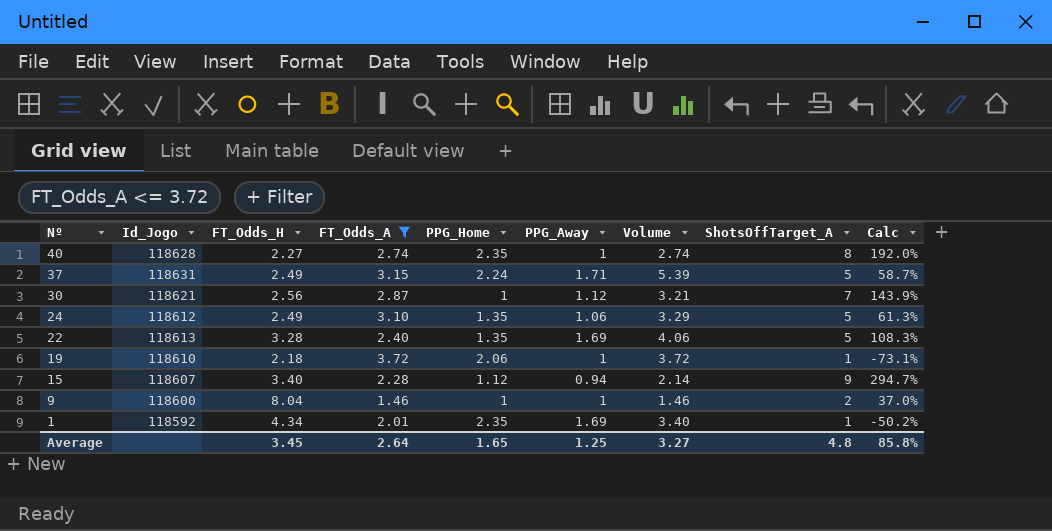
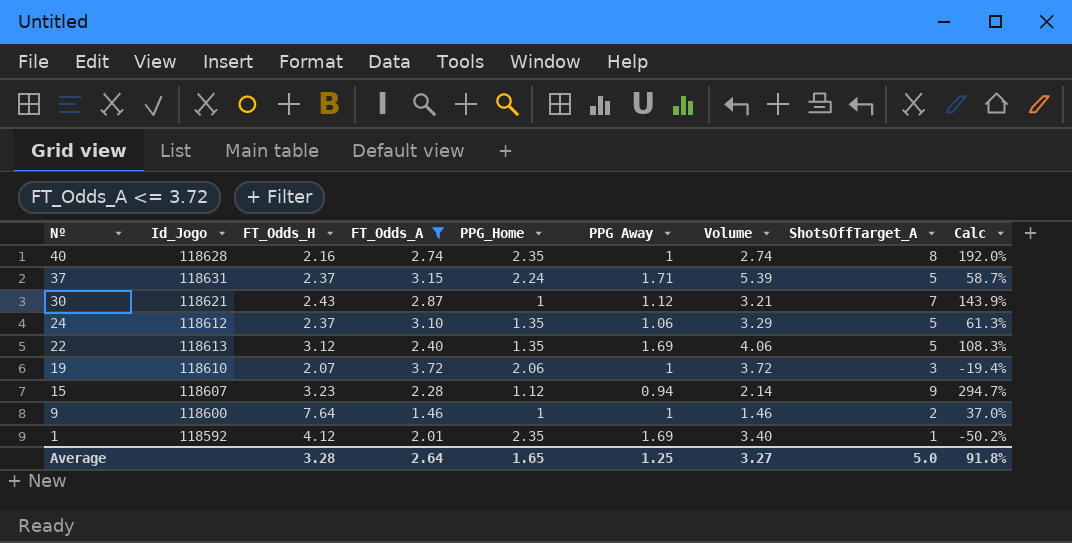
column name: PPG_Away -> PPG Away
40 | FT_Odds_H: 2.27 -> 2.16
37 | FT_Odds_H: 2.49 -> 2.37
30 | FT_Odds_H: 2.56 -> 2.43
24 | FT_Odds_H: 2.49 -> 2.37
22 | FT_Odds_H: 3.28 -> 3.12
19 | FT_Odds_H: 2.18 -> 2.07
19 | ShotsOffTarget_A: 1 -> 3
19 | Calc: -73.1% -> -19.4%
15 | FT_Odds_H: 3.40 -> 3.23
9 | FT_Odds_H: 8.04 -> 7.64
1 | FT_Odds_H: 4.34 -> 4.12
Average | FT_Odds_H: 3.45 -> 3.28
Average | ShotsOffTarget_A: 4.8 -> 5.0
Average | Calc: 85.8% -> 91.8%

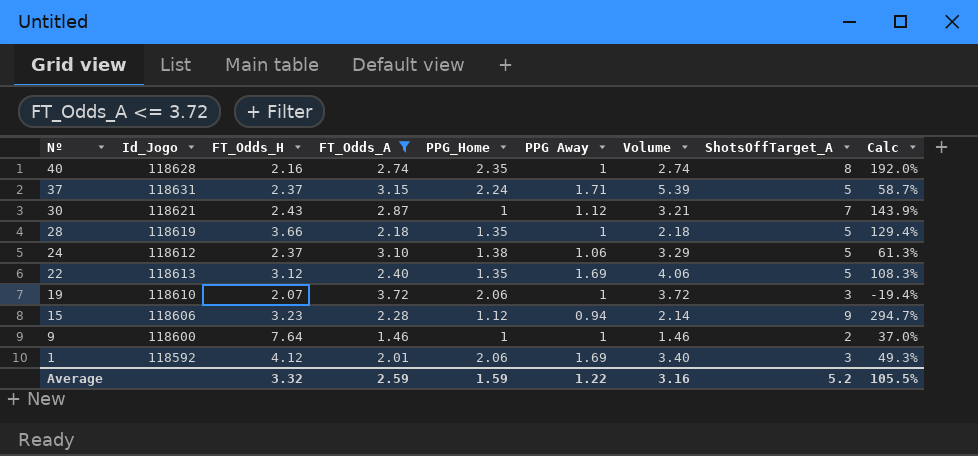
row 28: none -> 118619 | 3.66 | 2.18 | 1.35 | 1 | 2.18 | 5 | 129.4%
24 | PPG_Home: 1.35 -> 1.38
15 | Id_Jogo: 118607 -> 118606
1 | PPG_Home: 2.35 -> 2.06
1 | ShotsOffTarget_A: 1 -> 3
1 | Calc: -50.2% -> 49.3%
Average | FT_Odds_H: 3.28 -> 3.32
Average | FT_Odds_A: 2.64 -> 2.59
Average | PPG_Home: 1.65 -> 1.59
Average | PPG Away: 1.25 -> 1.22
Average | Volume: 3.27 -> 3.16
Average | ShotsOffTarget_A: 5.0 -> 5.2
Average | Calc: 91.8% -> 105.5%

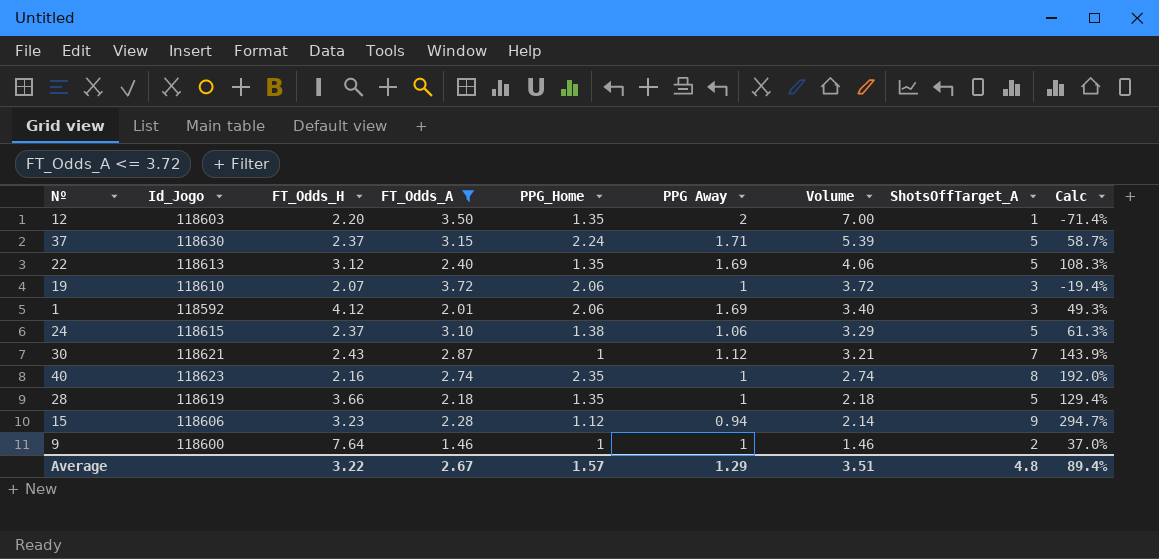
row order: Nº descending -> Volume descending
row 12: none -> 118603 | 2.20 | 3.50 | 1.35 | 2 | 7.00 | 1 | -71.4%
37 | Id_Jogo: 118631 -> 118630
24 | Id_Jogo: 118612 -> 118615
40 | Id_Jogo: 118628 -> 118623
Average | FT_Odds_H: 3.32 -> 3.22
Average | FT_Odds_A: 2.59 -> 2.67
Average | PPG_Home: 1.59 -> 1.57
Average | PPG Away: 1.22 -> 1.29
Average | Volume: 3.16 -> 3.51
Average | ShotsOffTarget_A: 5.2 -> 4.8
Average | Calc: 105.5% -> 89.4%

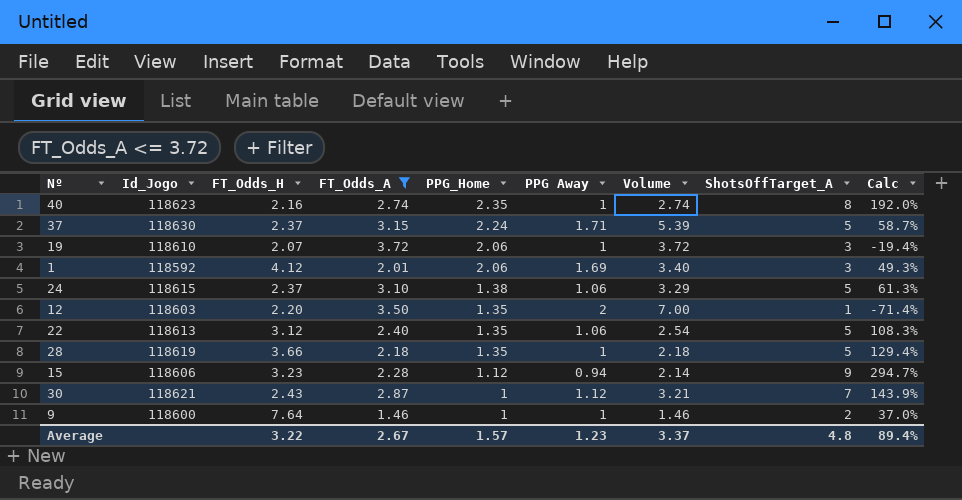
row order: Volume descending -> PPG_Home descending
22 | PPG Away: 1.69 -> 1.06
22 | Volume: 4.06 -> 2.54
Average | PPG Away: 1.29 -> 1.23
Average | Volume: 3.51 -> 3.37

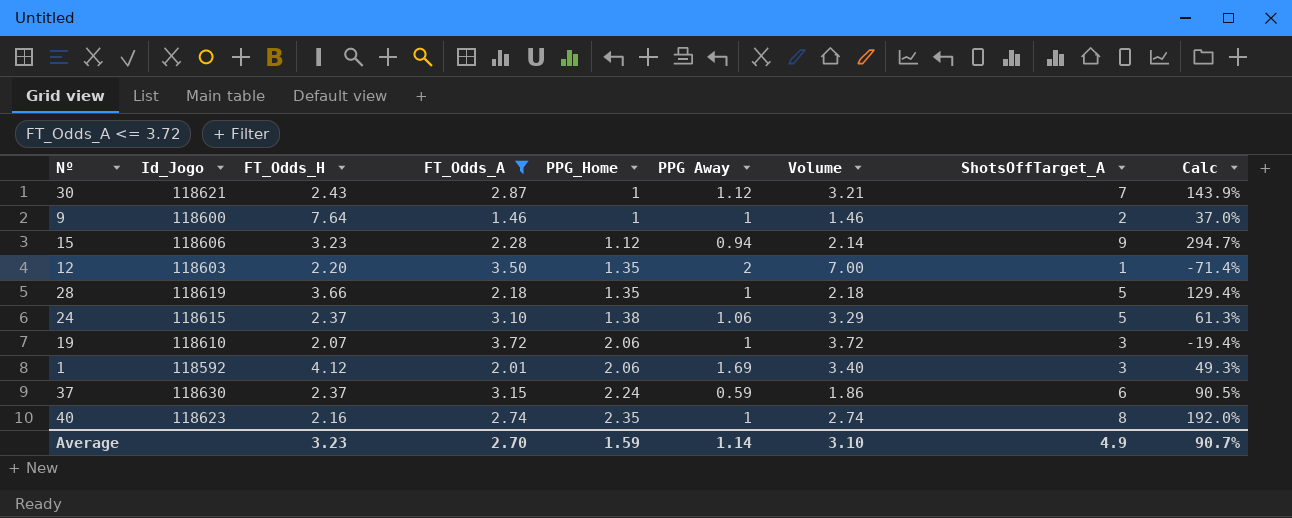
row order: PPG_Home descending -> PPG_Home ascending
row 22: 118613 | 3.12 | 2.40 | 1.35 | 1.06 | 2.54 | 5 | 108.3% -> none
37 | PPG Away: 1.71 -> 0.59
37 | Volume: 5.39 -> 1.86
37 | ShotsOffTarget_A: 5 -> 6
37 | Calc: 58.7% -> 90.5%
Average | FT_Odds_H: 3.22 -> 3.23
Average | FT_Odds_A: 2.67 -> 2.70
Average | PPG_Home: 1.57 -> 1.59
Average | PPG Away: 1.23 -> 1.14
Average | Volume: 3.37 -> 3.10
Average | ShotsOffTarget_A: 4.8 -> 4.9
Average | Calc: 89.4% -> 90.7%

